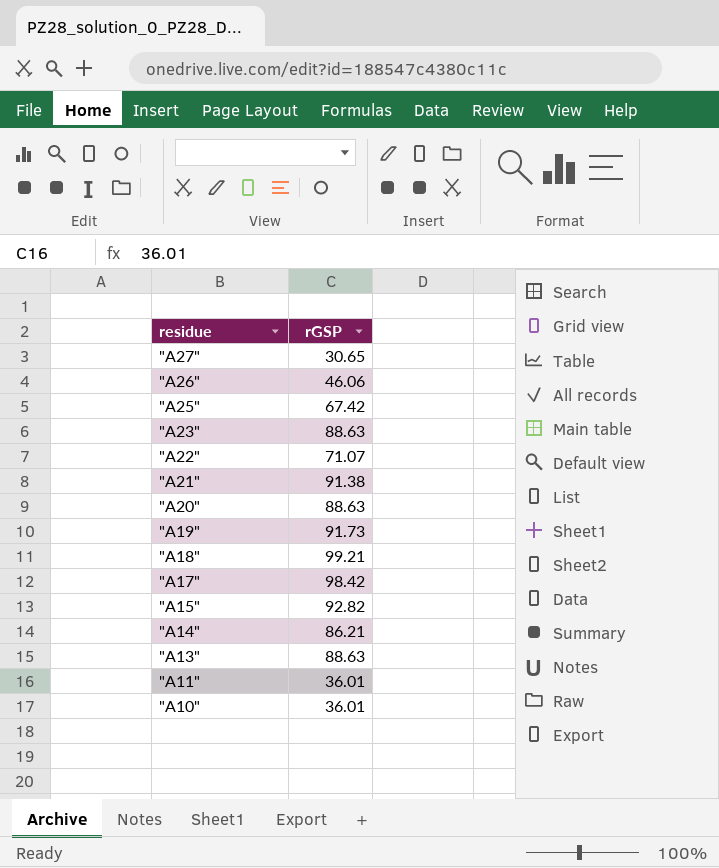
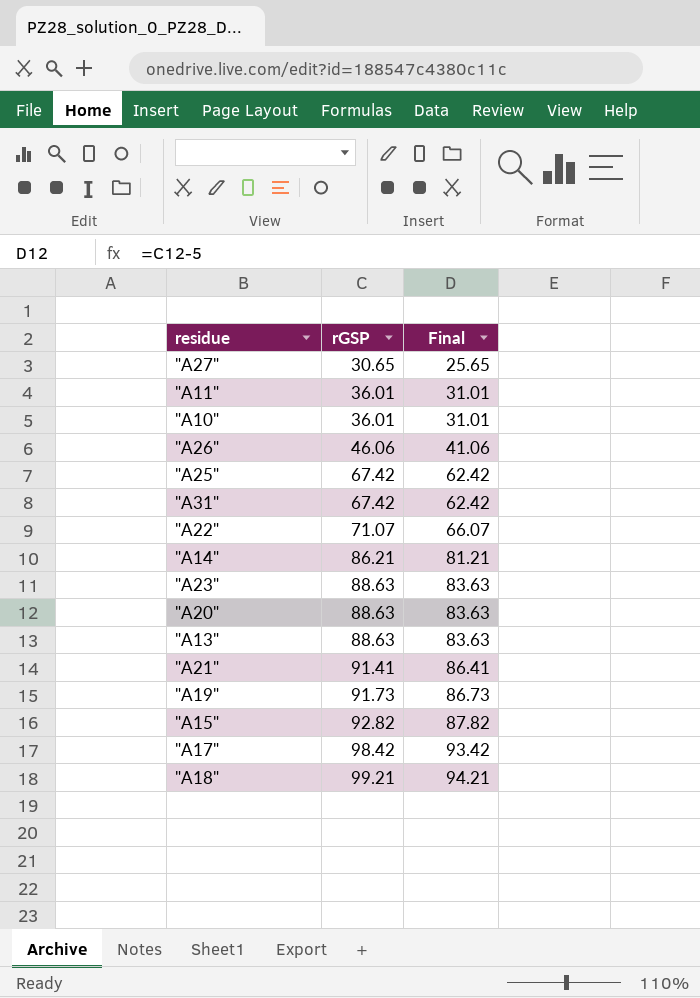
row order: residue descending -> rGSP ascending
column Final | formula: none -> [rGSP] - 5
row "A31": none -> 67.42 | 62.42
"A21" | rGSP: 91.38 -> 91.41

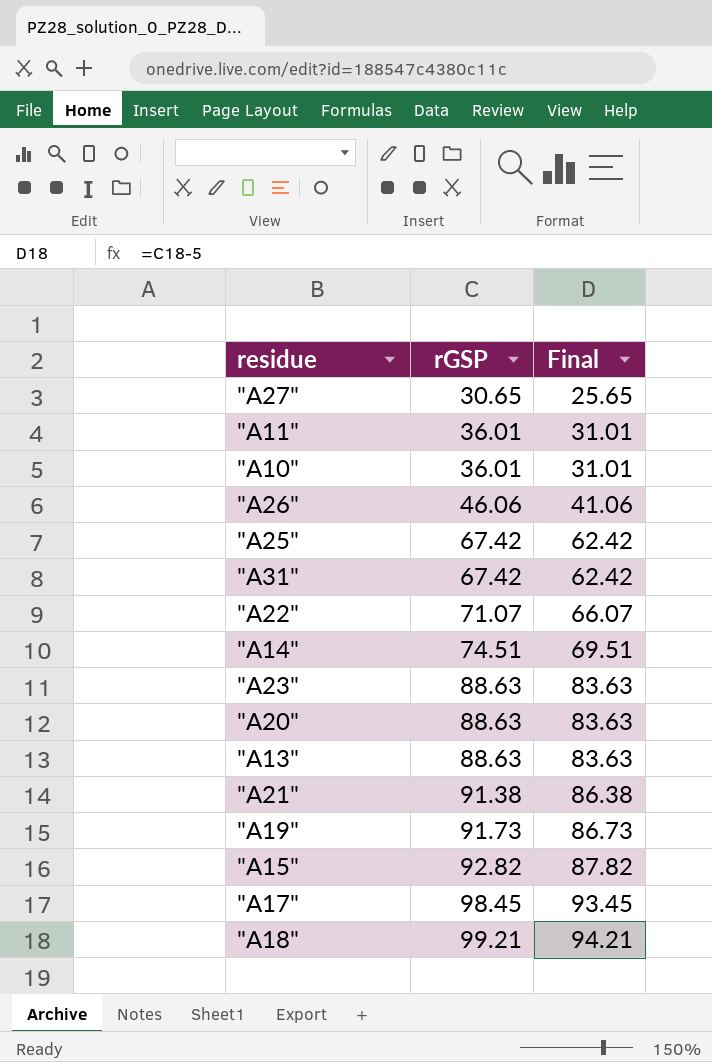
"A14" | rGSP: 86.21 -> 74.51
"A14" | Final: 81.21 -> 69.51
"A21" | rGSP: 91.41 -> 91.38
"A21" | Final: 86.41 -> 86.38
"A17" | rGSP: 98.42 -> 98.45
"A17" | Final: 93.42 -> 93.45

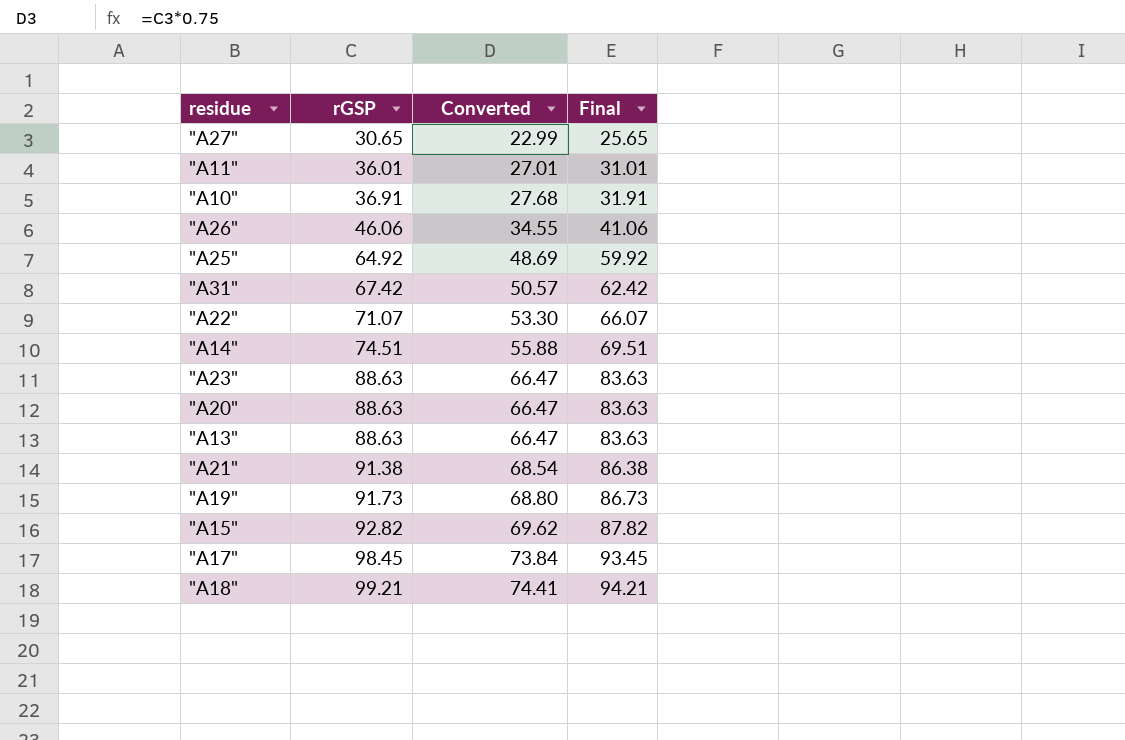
column Converted | formula: none -> [rGSP] * 0.75
"A10" | rGSP: 36.01 -> 36.91
"A10" | Final: 31.01 -> 31.91
"A25" | rGSP: 67.42 -> 64.92
"A25" | Final: 62.42 -> 59.92

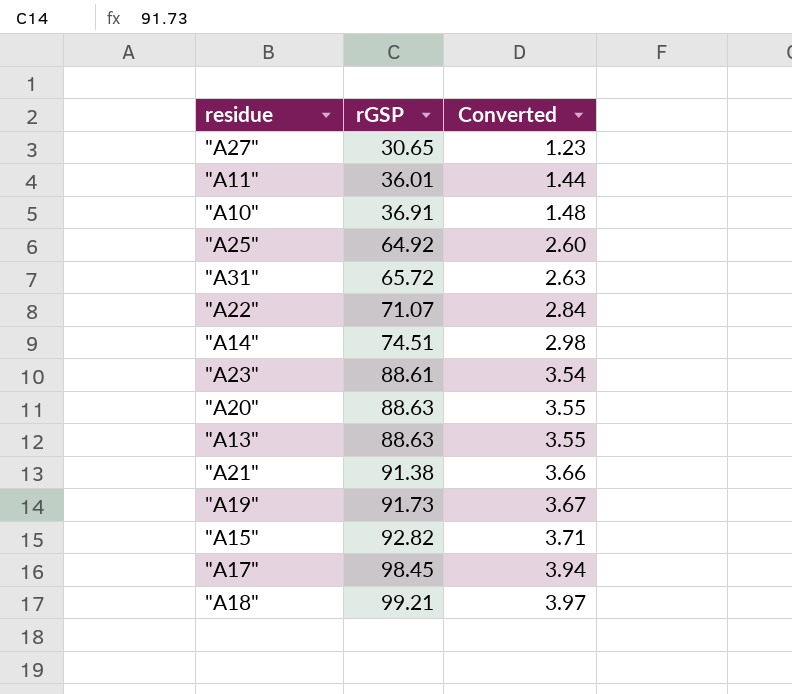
column Final | formula: [rGSP] - 5 -> none
column Converted | formula: [rGSP] * 0.75 -> [rGSP] * 0.04
row "A26": 46.06 | 34.55 | 41.06 -> none
"A31" | rGSP: 67.42 -> 65.72
"A23" | rGSP: 88.63 -> 88.61

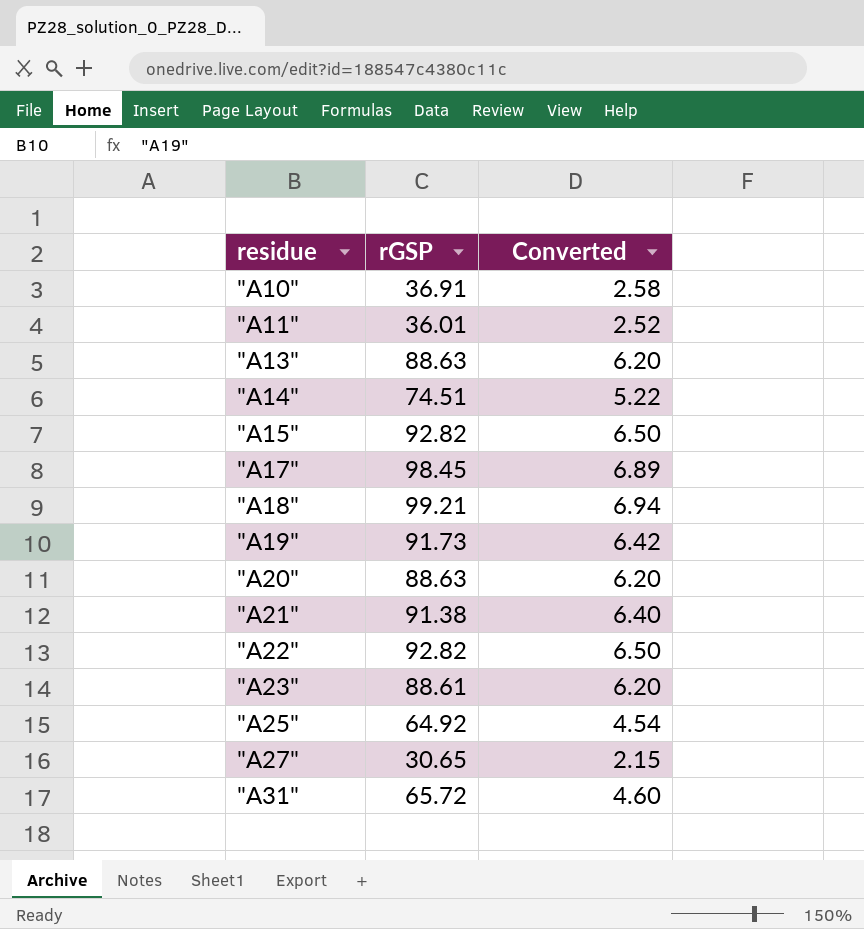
row order: rGSP ascending -> residue ascending
column Converted | formula: [rGSP] * 0.04 -> [rGSP] * 0.07
"A22" | rGSP: 71.07 -> 92.82

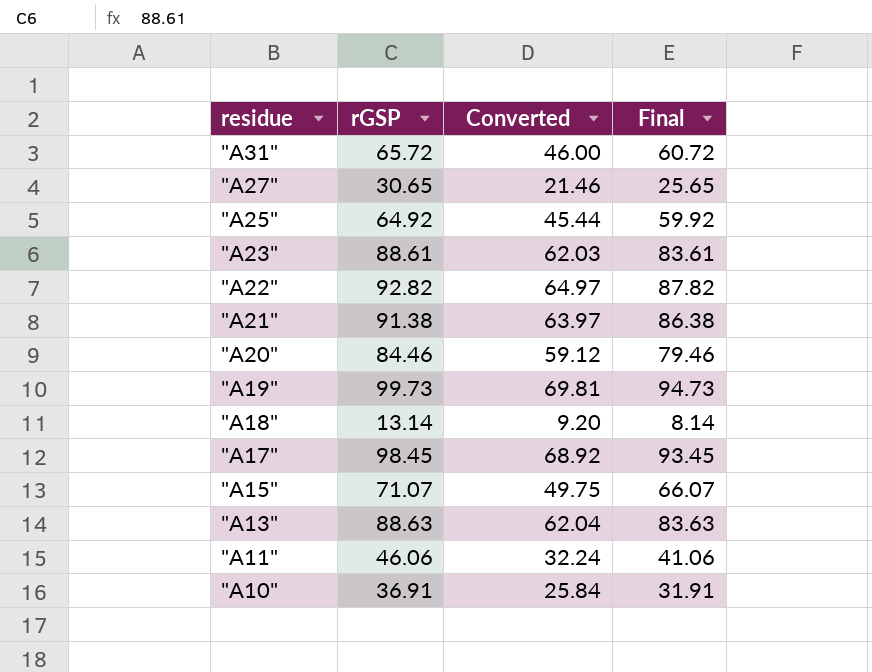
row order: residue ascending -> residue descending
column Converted | formula: [rGSP] * 0.07 -> [rGSP] * 0.7
column Final | formula: none -> [rGSP] - 5
row "A14": 74.51 | 5.22 -> none
"A20" | rGSP: 88.63 -> 84.46
"A19" | rGSP: 91.73 -> 99.73
"A18" | rGSP: 99.21 -> 13.14
"A15" | rGSP: 92.82 -> 71.07
"A11" | rGSP: 36.01 -> 46.06

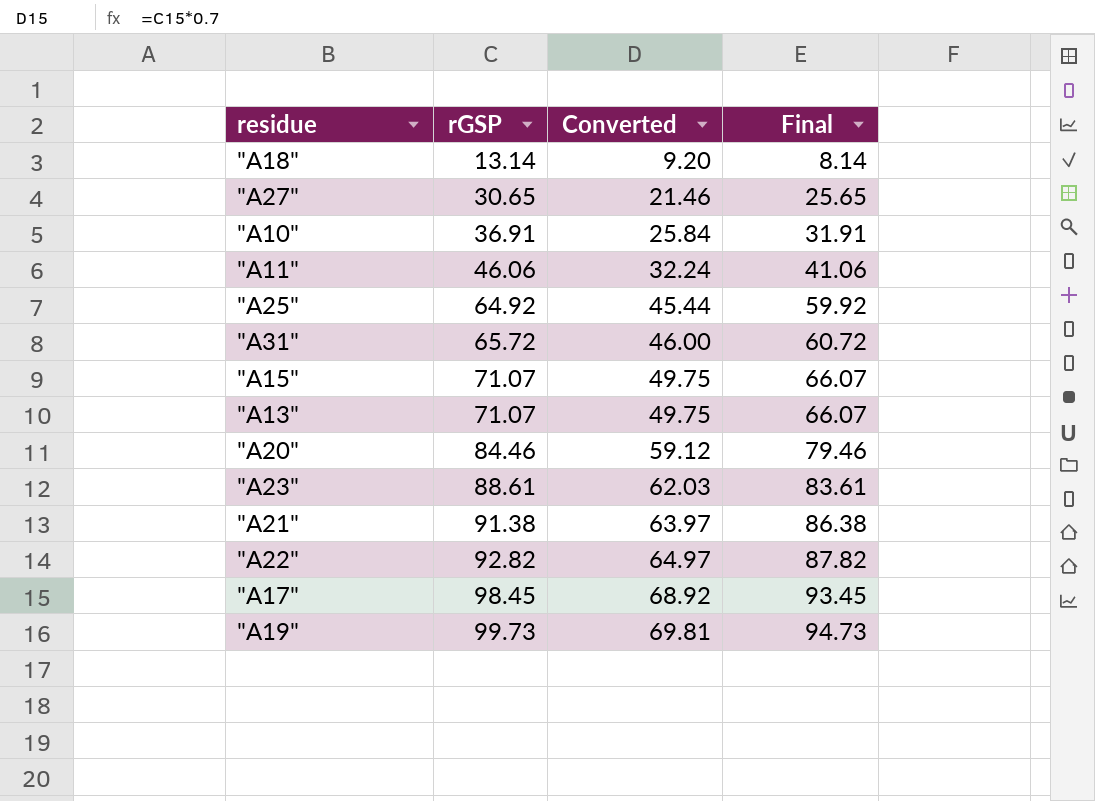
row order: residue descending -> rGSP ascending
"A13" | rGSP: 88.63 -> 71.07
"A13" | Converted: 62.04 -> 49.75
"A13" | Final: 83.63 -> 66.07

